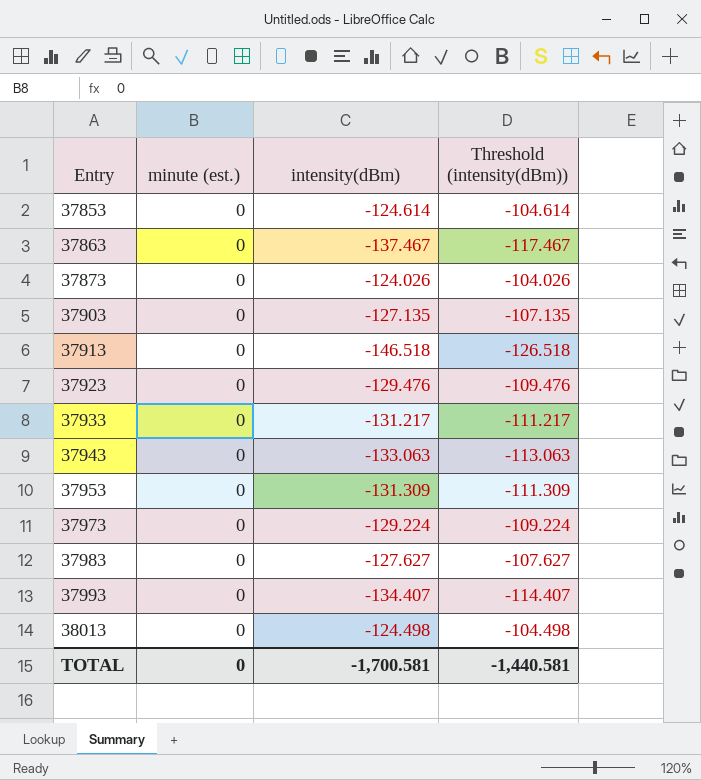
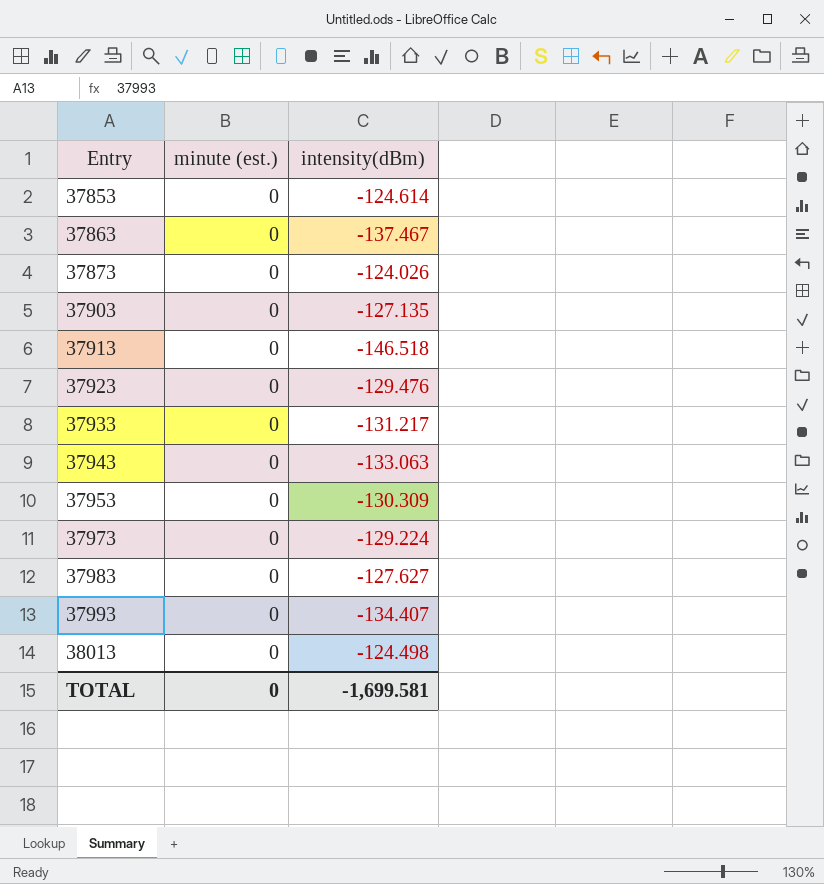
column Threshold (intensity(dBm)) | formula: [intensity(dBm)] + 20 -> none
37953 | intensity(dBm): -131.309 -> -130.309
TOTAL | intensity(dBm): -1,700.581 -> -1,699.581

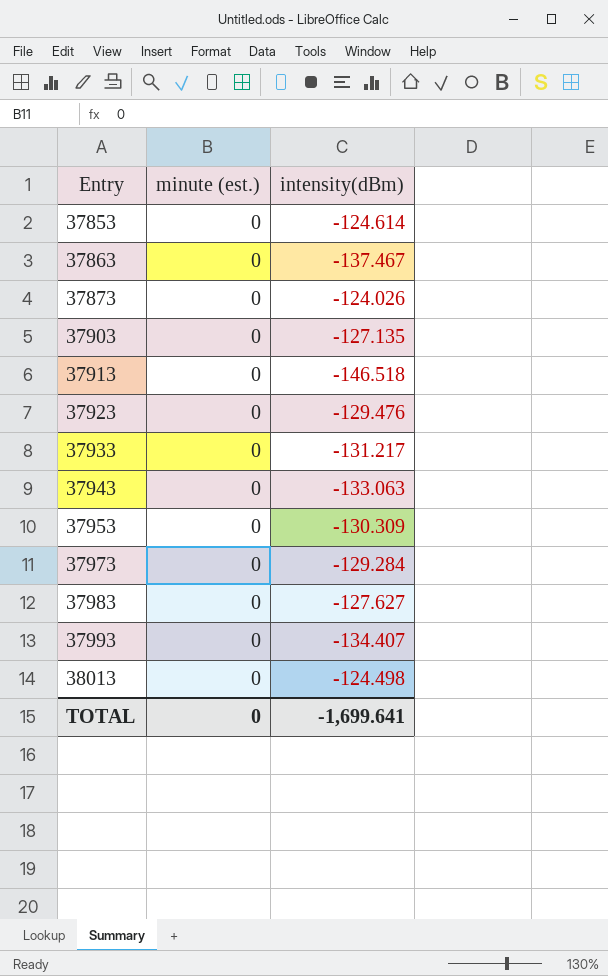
37973 | intensity(dBm): -129.224 -> -129.284
TOTAL | intensity(dBm): -1,699.581 -> -1,699.641

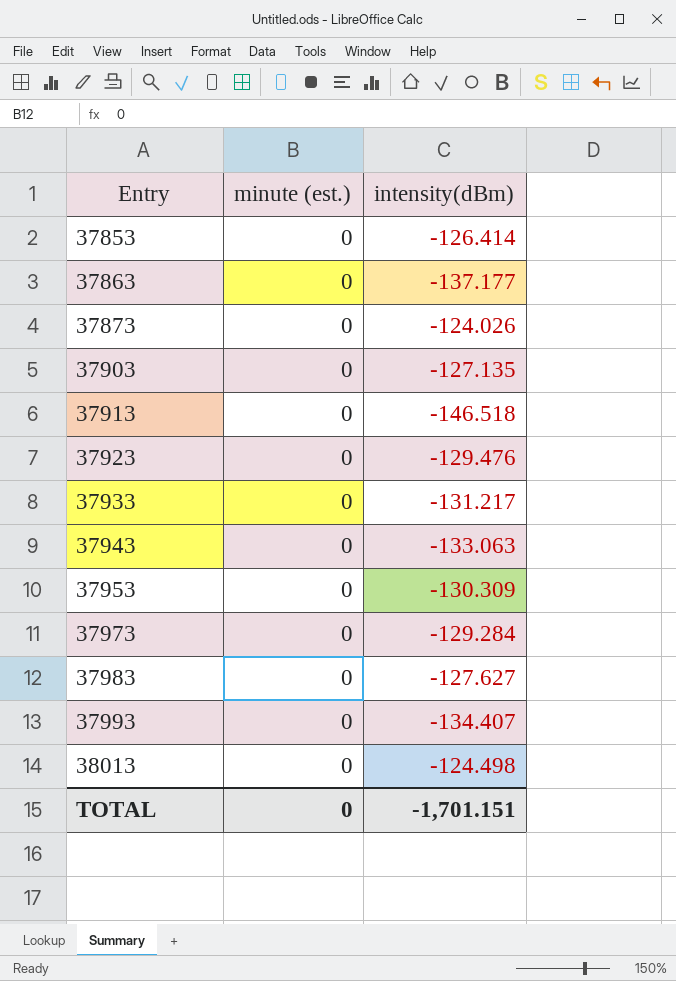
37853 | intensity(dBm): -124.614 -> -126.414
37863 | intensity(dBm): -137.467 -> -137.177
TOTAL | intensity(dBm): -1,699.641 -> -1,701.151

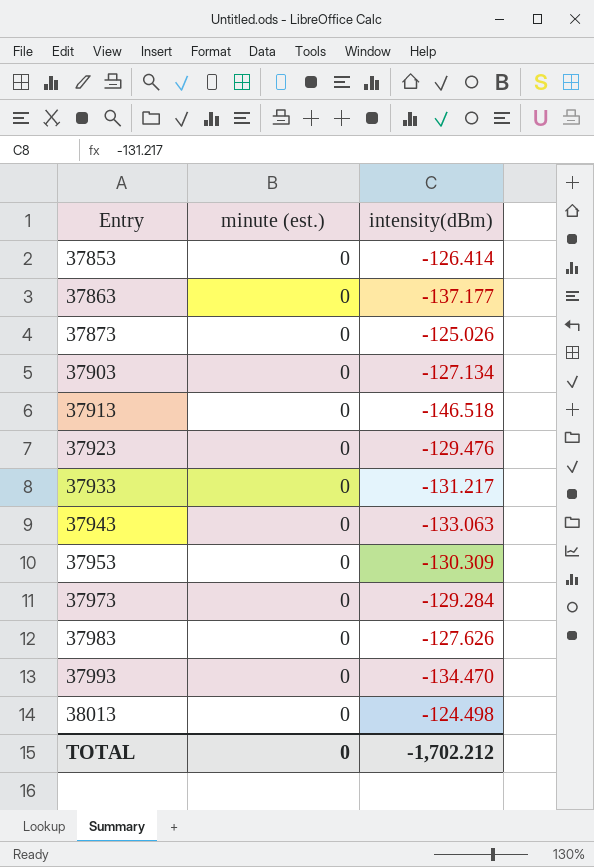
37873 | intensity(dBm): -124.026 -> -125.026
37903 | intensity(dBm): -127.135 -> -127.134
37983 | intensity(dBm): -127.627 -> -127.626
37993 | intensity(dBm): -134.407 -> -134.470
TOTAL | intensity(dBm): -1,701.151 -> -1,702.212

